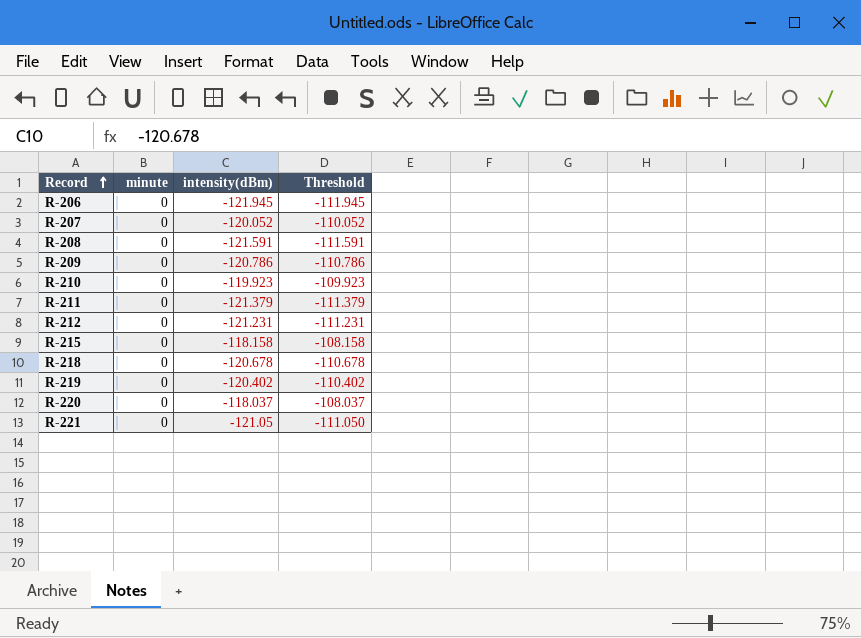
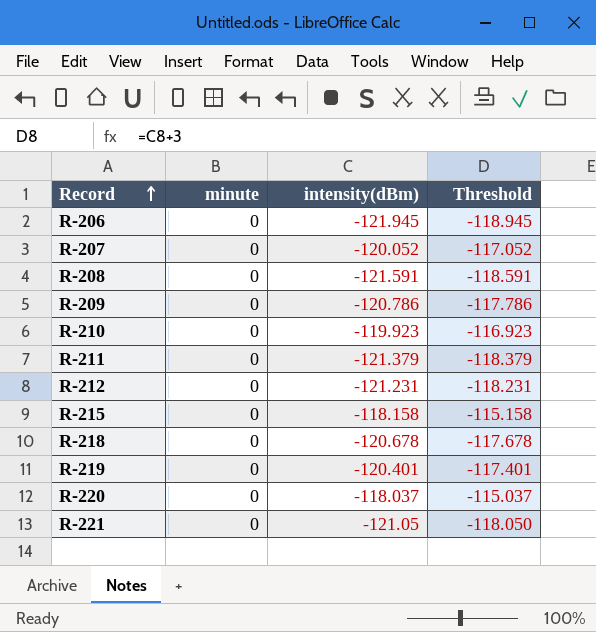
column Threshold | formula: [intensity(dBm)] + 10 -> [intensity(dBm)] + 3
R-219 | intensity(dBm): -120.402 -> -120.401

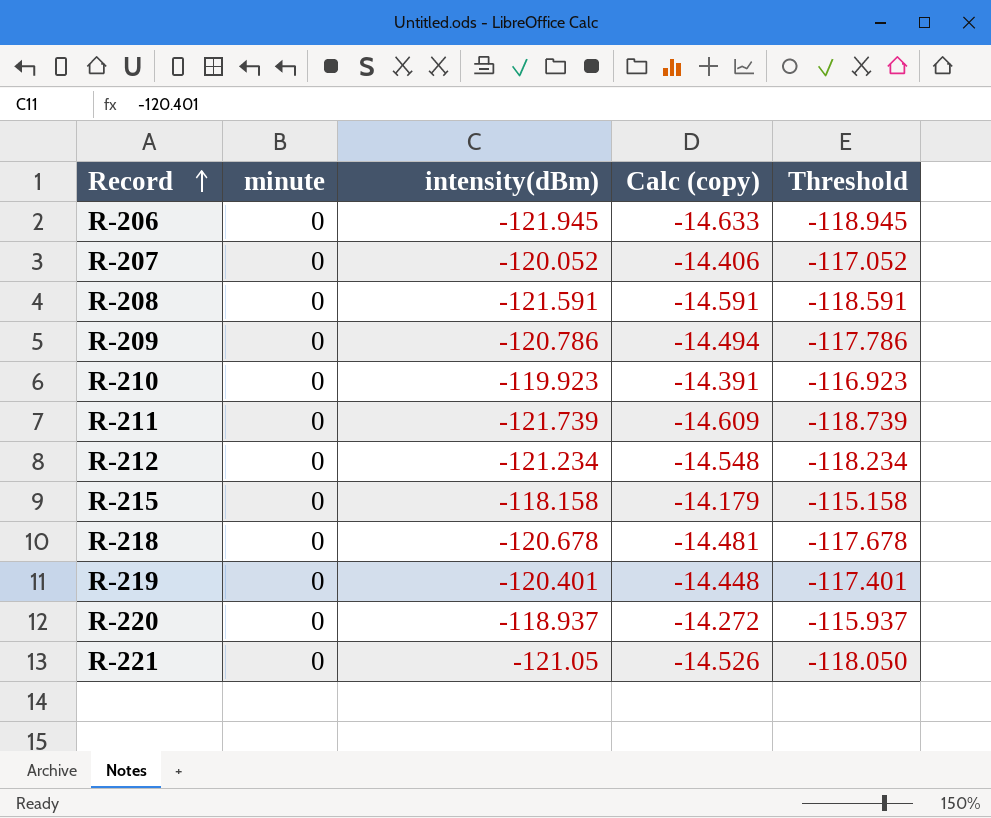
column Calc (copy) | formula: none -> [intensity(dBm)] * 0.12
R-211 | intensity(dBm): -121.379 -> -121.739
R-211 | Threshold: -118.379 -> -118.739
R-212 | intensity(dBm): -121.231 -> -121.234
R-212 | Threshold: -118.231 -> -118.234
R-220 | intensity(dBm): -118.037 -> -118.937
R-220 | Threshold: -115.037 -> -115.937

